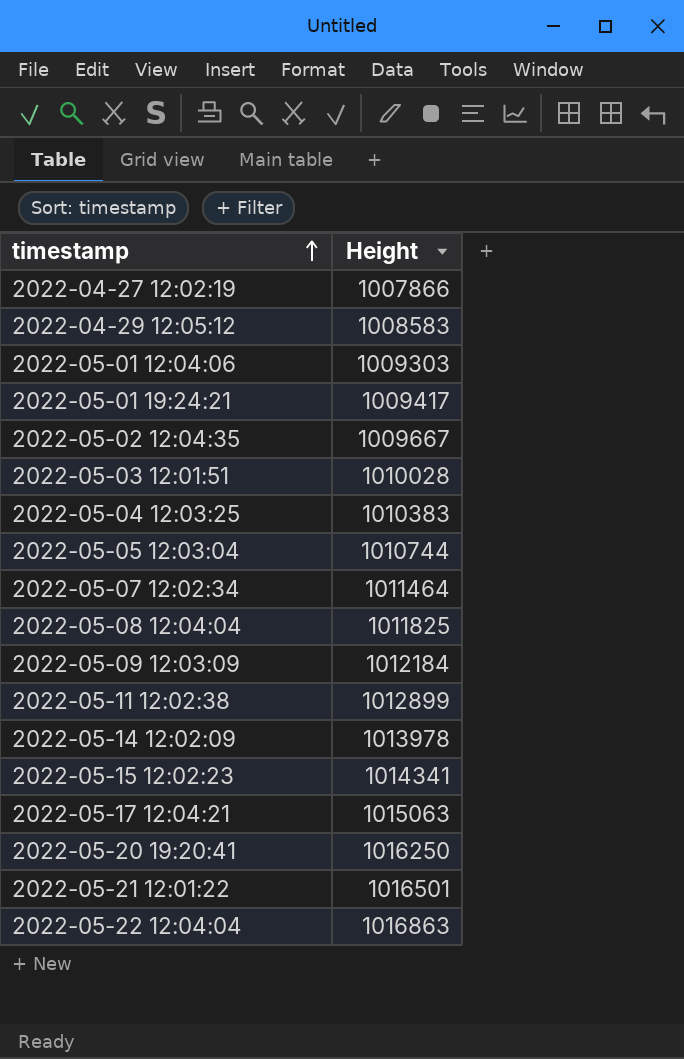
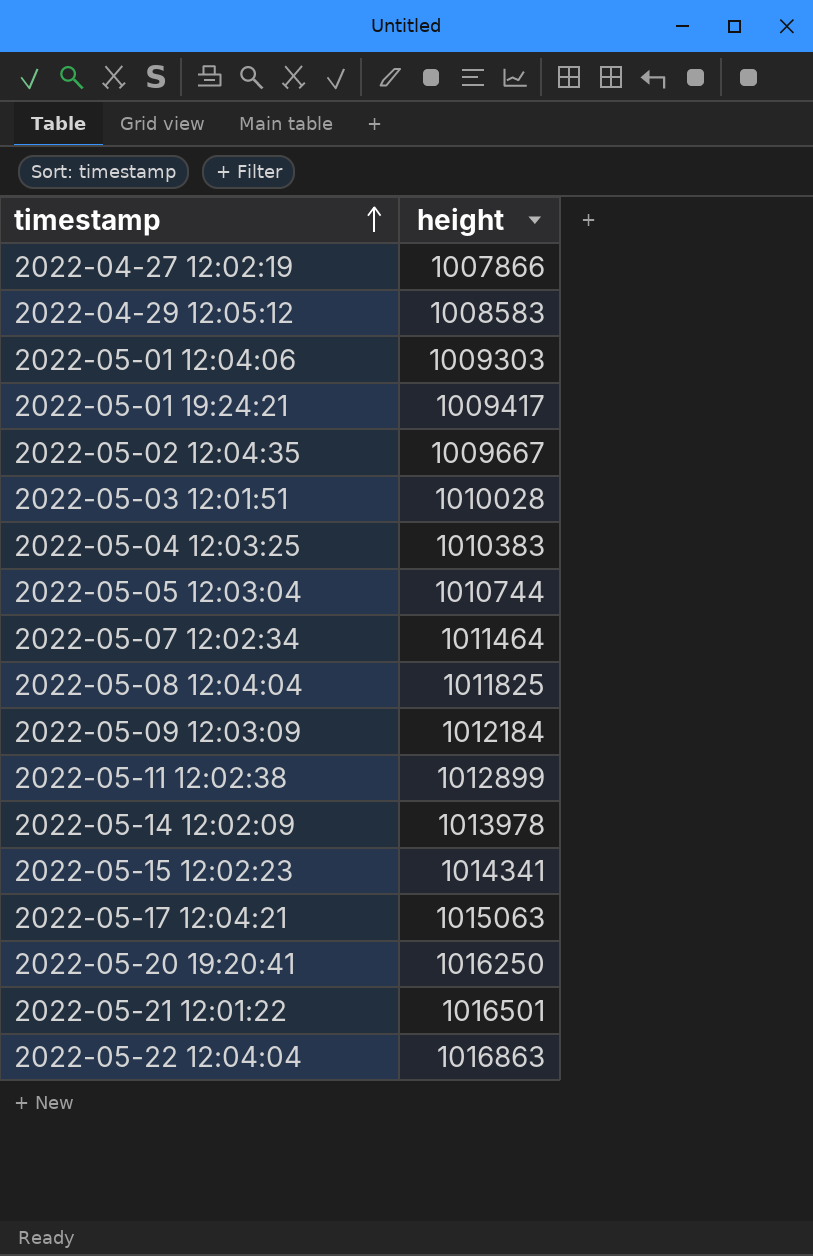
column name: Height -> height

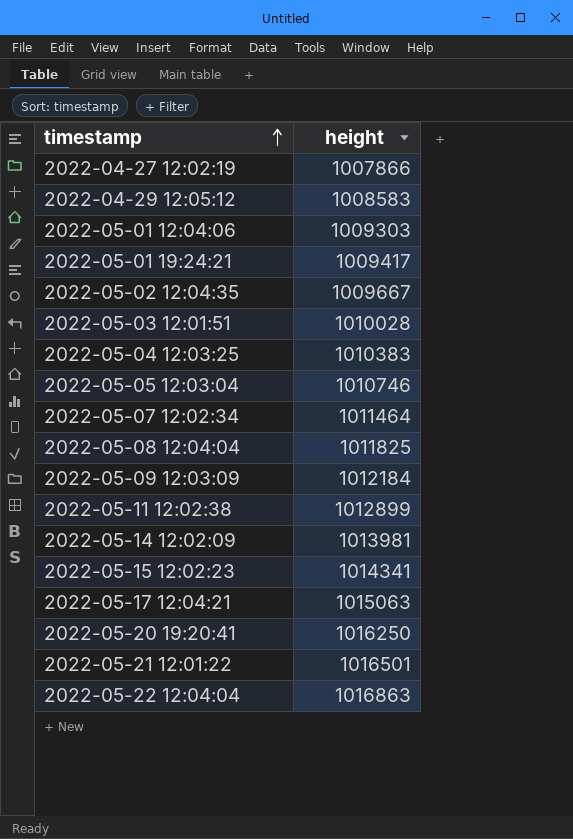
2022-05-05 12:03:04 | height: 1010744 -> 1010746
2022-05-14 12:02:09 | height: 1013978 -> 1013981

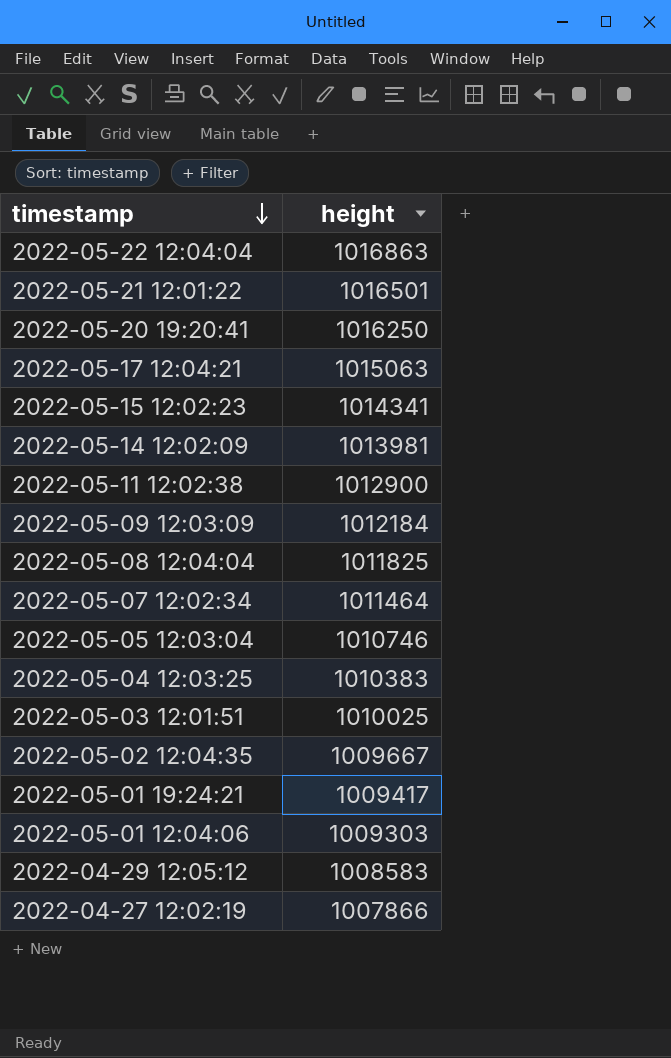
row order: timestamp ascending -> timestamp descending
2022-05-11 12:02:38 | height: 1012899 -> 1012900
2022-05-03 12:01:51 | height: 1010028 -> 1010025

